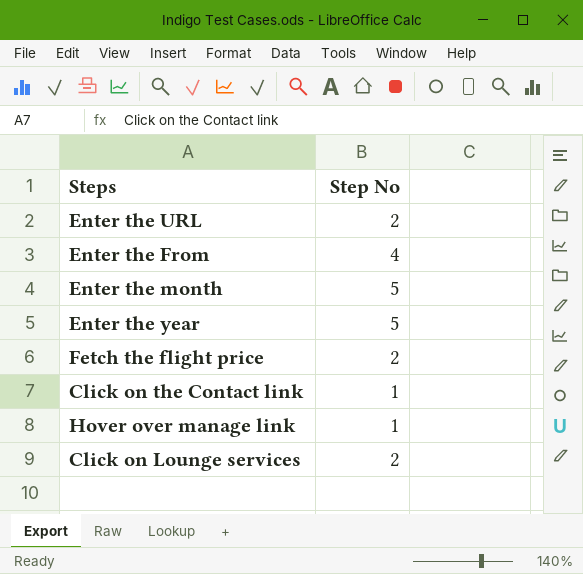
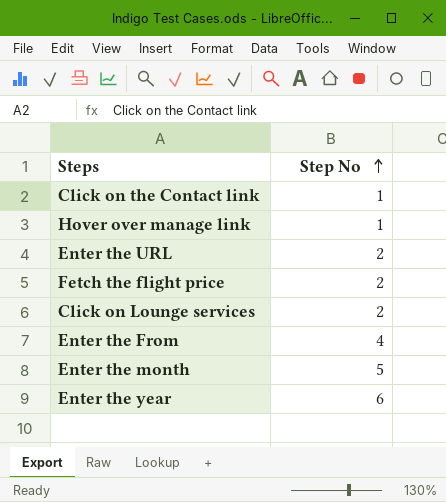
row order: none -> Step No ascending
Enter the year | Step No: 5 -> 6

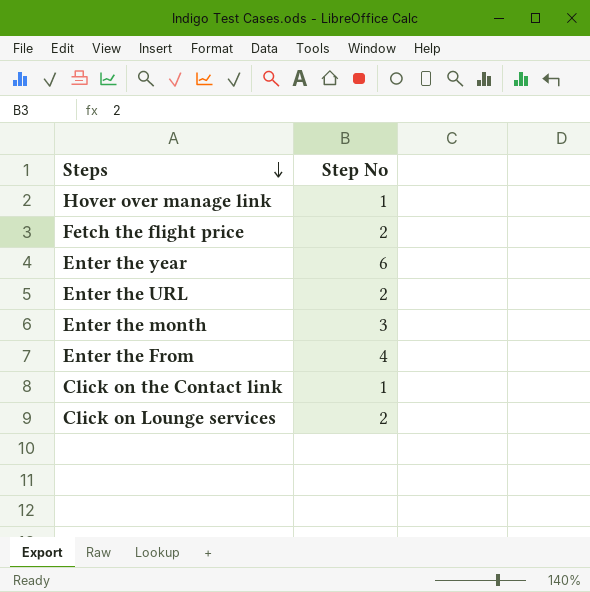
row order: Step No ascending -> Steps descending
Enter the month | Step No: 5 -> 3

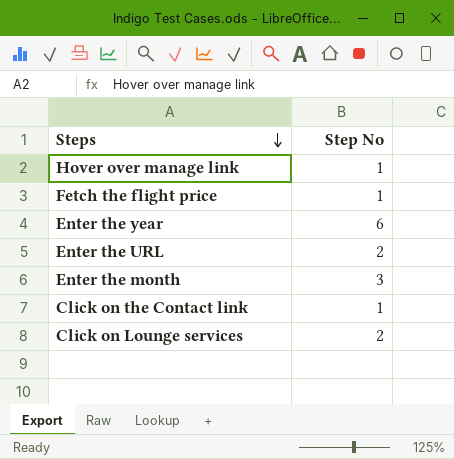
row Enter the From: 4 -> none
Fetch the flight price | Step No: 2 -> 1

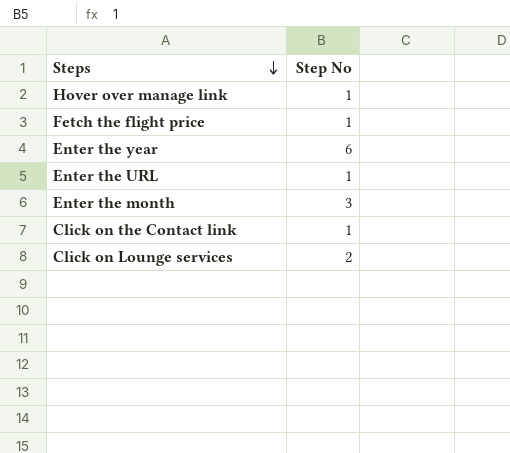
Enter the URL | Step No: 2 -> 1

